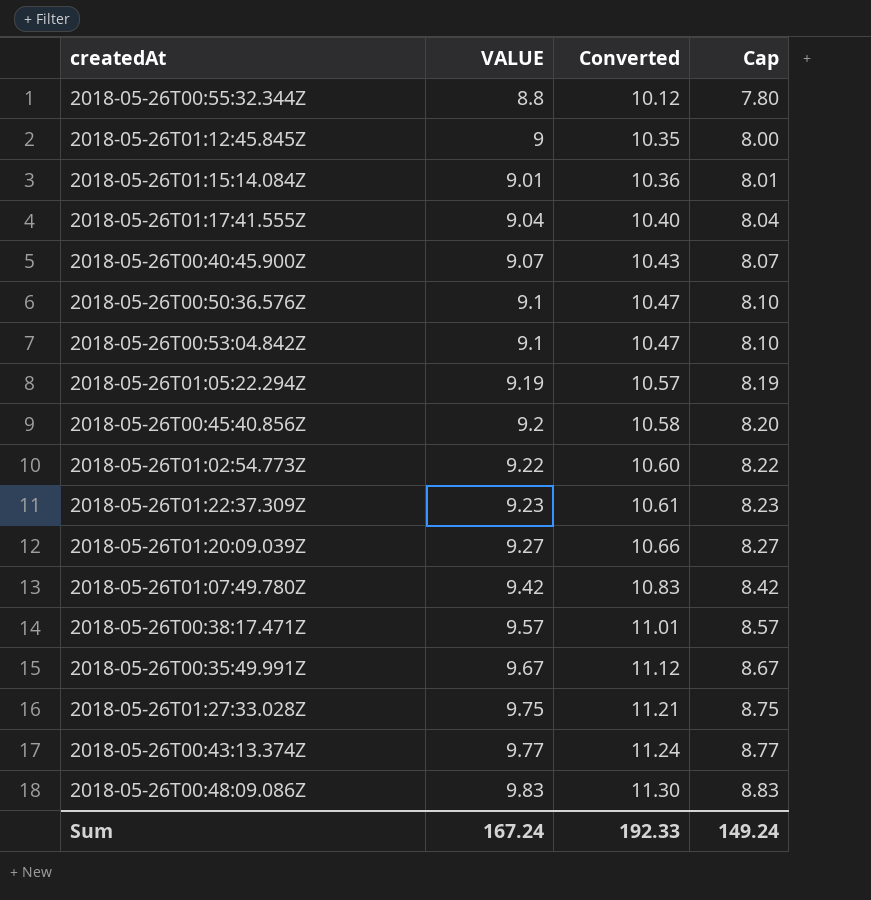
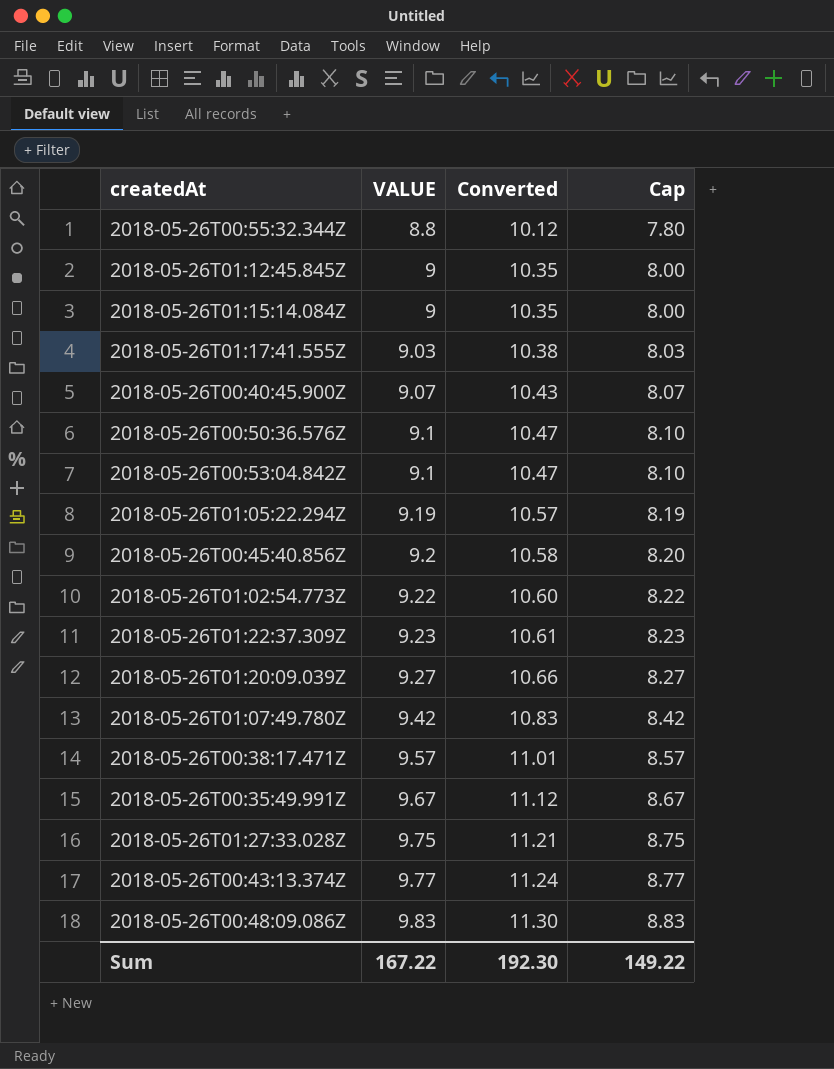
2018-05-26T01:15:14.084Z | VALUE: 9.01 -> 9
2018-05-26T01:15:14.084Z | Converted: 10.36 -> 10.35
2018-05-26T01:15:14.084Z | Cap: 8.01 -> 8.00
2018-05-26T01:17:41.555Z | VALUE: 9.04 -> 9.03
2018-05-26T01:17:41.555Z | Converted: 10.40 -> 10.38
2018-05-26T01:17:41.555Z | Cap: 8.04 -> 8.03
Sum | VALUE: 167.24 -> 167.22
Sum | Converted: 192.33 -> 192.30
Sum | Cap: 149.24 -> 149.22

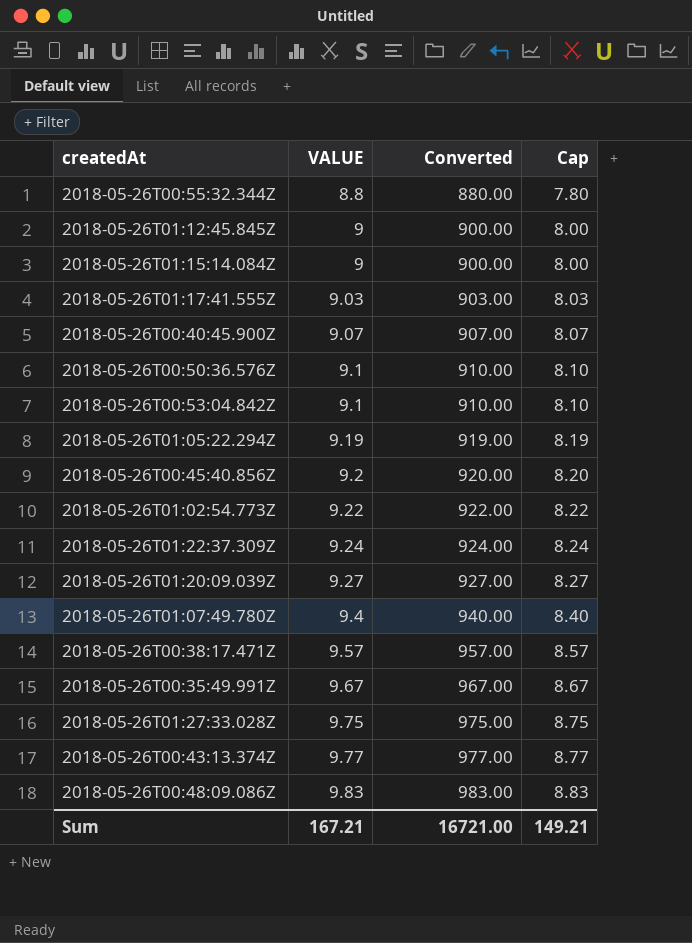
column Converted | formula: [VALUE] * 1.15 -> [VALUE] * 100
2018-05-26T01:22:37.309Z | VALUE: 9.23 -> 9.24
2018-05-26T01:22:37.309Z | Cap: 8.23 -> 8.24
2018-05-26T01:07:49.780Z | VALUE: 9.42 -> 9.4
2018-05-26T01:07:49.780Z | Cap: 8.42 -> 8.40
Sum | VALUE: 167.22 -> 167.21
Sum | Converted: 192.30 -> 16721.00
Sum | Cap: 149.22 -> 149.21

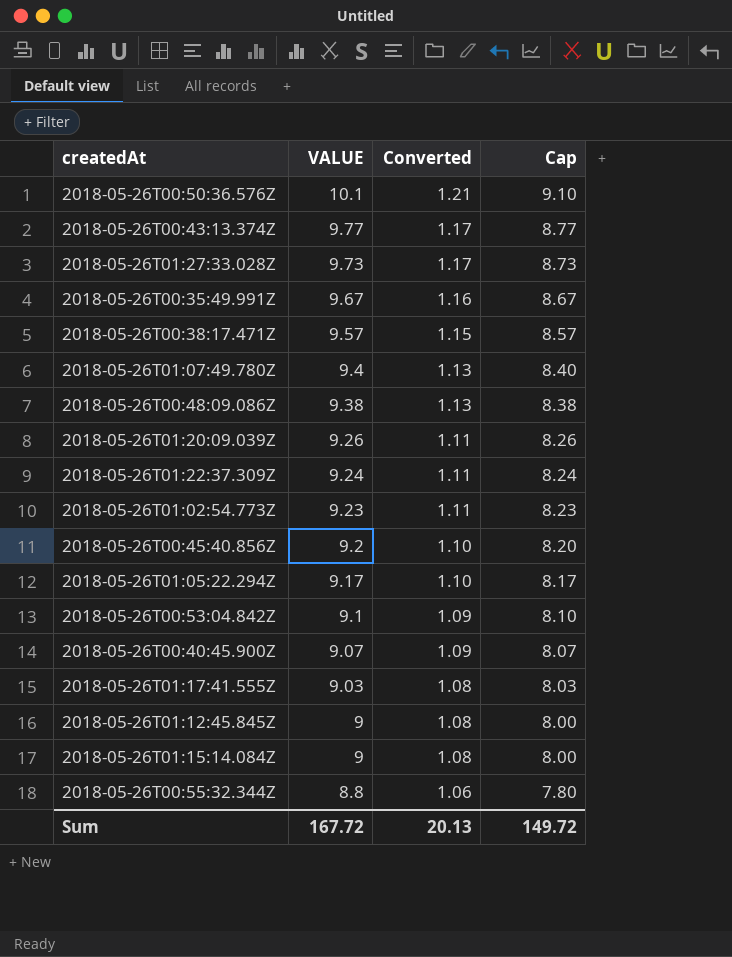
row order: VALUE ascending -> VALUE descending
column Converted | formula: [VALUE] * 100 -> [VALUE] * 0.12
2018-05-26T00:50:36.576Z | VALUE: 9.1 -> 10.1
2018-05-26T00:50:36.576Z | Cap: 8.10 -> 9.10
2018-05-26T01:27:33.028Z | VALUE: 9.75 -> 9.73
2018-05-26T01:27:33.028Z | Cap: 8.75 -> 8.73
2018-05-26T00:48:09.086Z | VALUE: 9.83 -> 9.38
2018-05-26T00:48:09.086Z | Cap: 8.83 -> 8.38
2018-05-26T01:20:09.039Z | VALUE: 9.27 -> 9.26
2018-05-26T01:20:09.039Z | Cap: 8.27 -> 8.26
2018-05-26T01:02:54.773Z | VALUE: 9.22 -> 9.23
2018-05-26T01:02:54.773Z | Cap: 8.22 -> 8.23
2018-05-26T01:05:22.294Z | VALUE: 9.19 -> 9.17
2018-05-26T01:05:22.294Z | Cap: 8.19 -> 8.17
Sum | VALUE: 167.21 -> 167.72
Sum | Converted: 16721.00 -> 20.13
Sum | Cap: 149.21 -> 149.72

